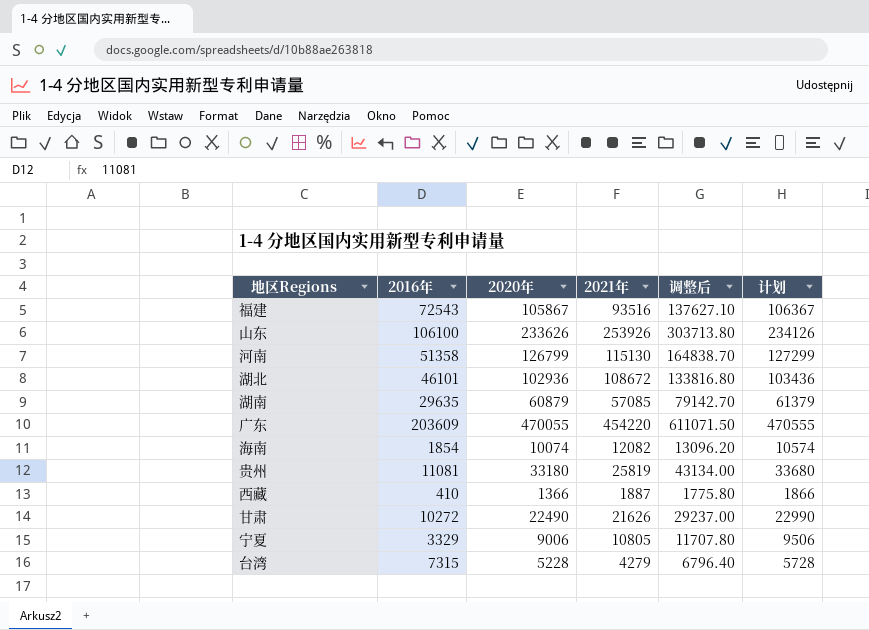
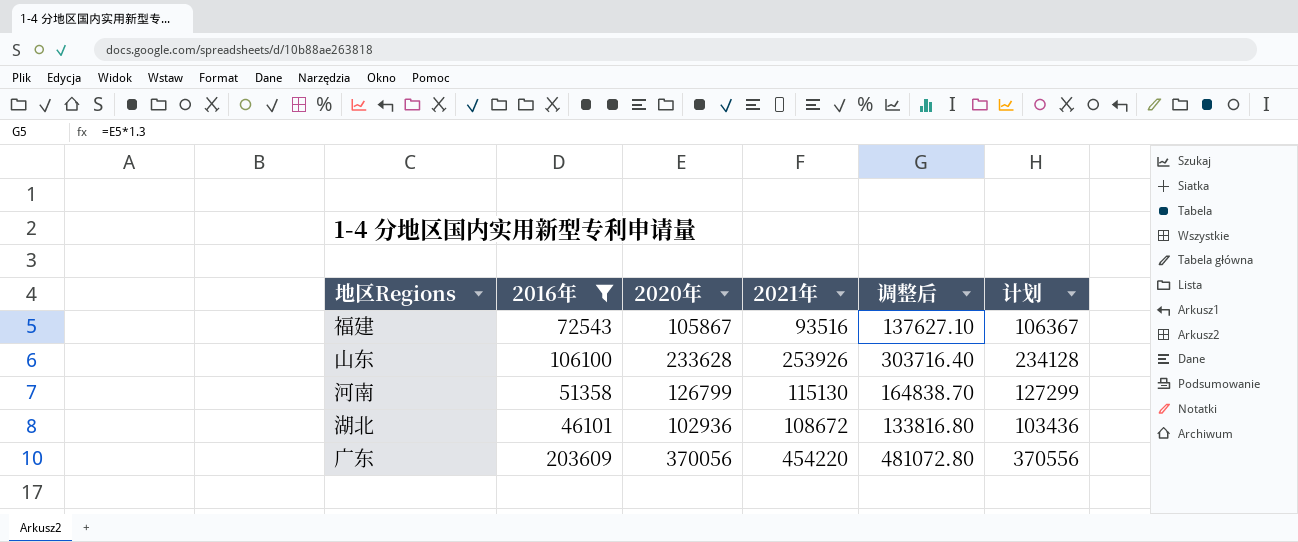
filter: none -> 2016年 >= 46101
山东 | 2020年: 233626 -> 233628
山东 | 调整后: 303713.80 -> 303716.40
山东 | 计划: 234126 -> 234128
广东 | 2020年: 470055 -> 370056
广东 | 调整后: 611071.50 -> 481072.80
广东 | 计划: 470555 -> 370556

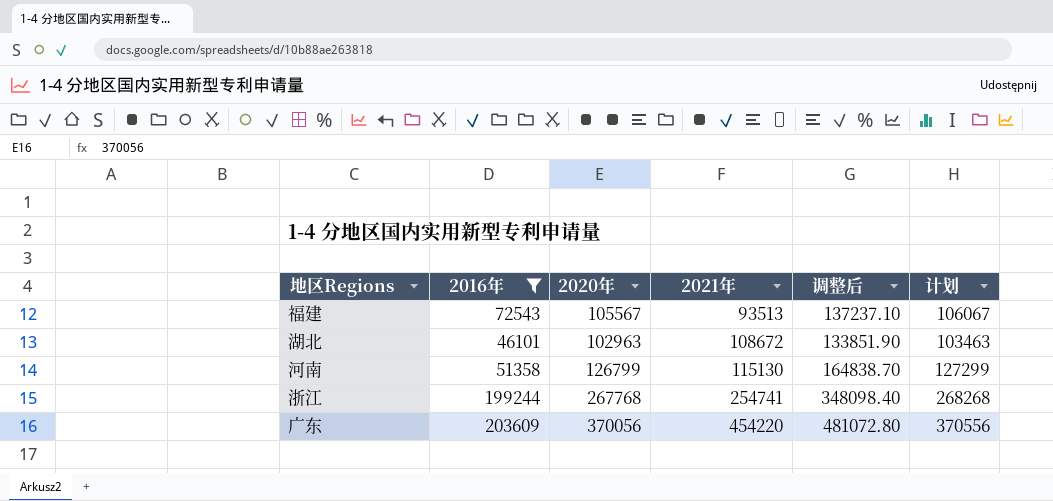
row order: none -> 2021年 ascending
row 山东: 106100 | 233628 | 253926 | 303716.40 | 234128 -> none
福建 | 2020年: 105867 -> 105567
福建 | 2021年: 93516 -> 93513
福建 | 调整后: 137627.10 -> 137237.10
福建 | 计划: 106367 -> 106067
湖北 | 2020年: 102936 -> 102963
湖北 | 调整后: 133816.80 -> 133851.90
湖北 | 计划: 103436 -> 103463
row 浙江: none -> 199244 | 267768 | 254741 | 348098.40 | 268268

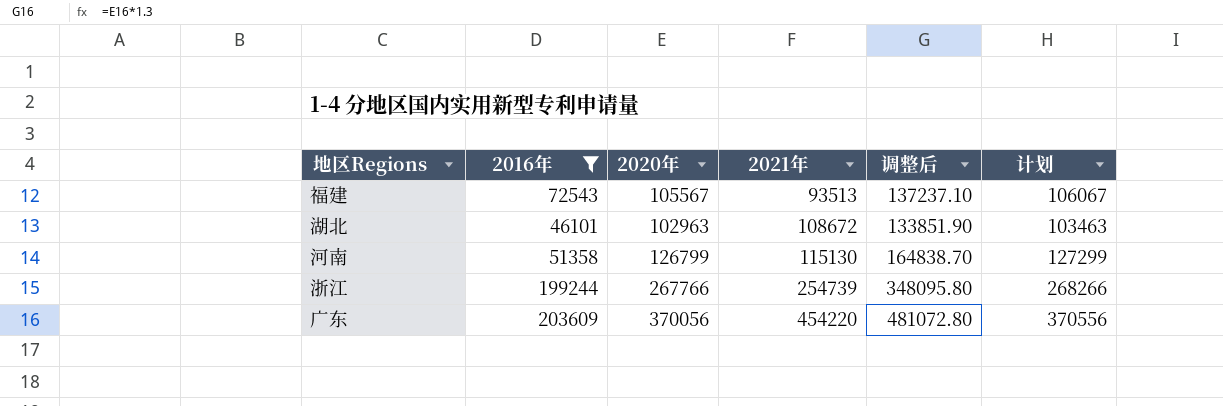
浙江 | 2020年: 267768 -> 267766
浙江 | 2021年: 254741 -> 254739
浙江 | 调整后: 348098.40 -> 348095.80
浙江 | 计划: 268268 -> 268266

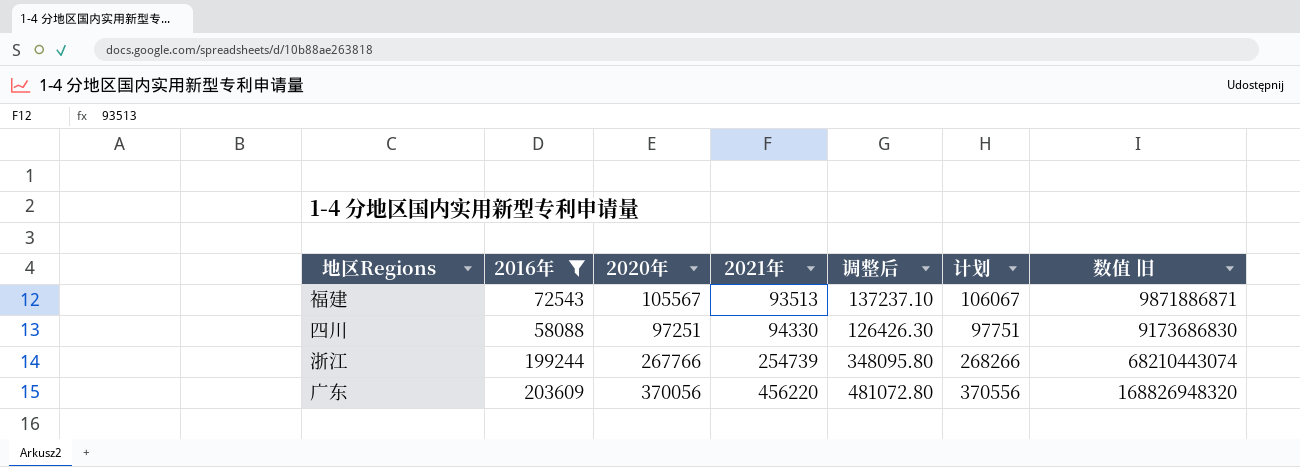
column 数值 旧 | formula: none -> [2020年] * [2021年]
row 湖北: 46101 | 102963 | 108672 | 133851.90 | 103463 -> none
row 河南: 51358 | 126799 | 115130 | 164838.70 | 127299 -> none
row 四川: none -> 58088 | 97251 | 94330 | 126426.30 | 97751 | 9173686830
广东 | 2021年: 454220 -> 456220

